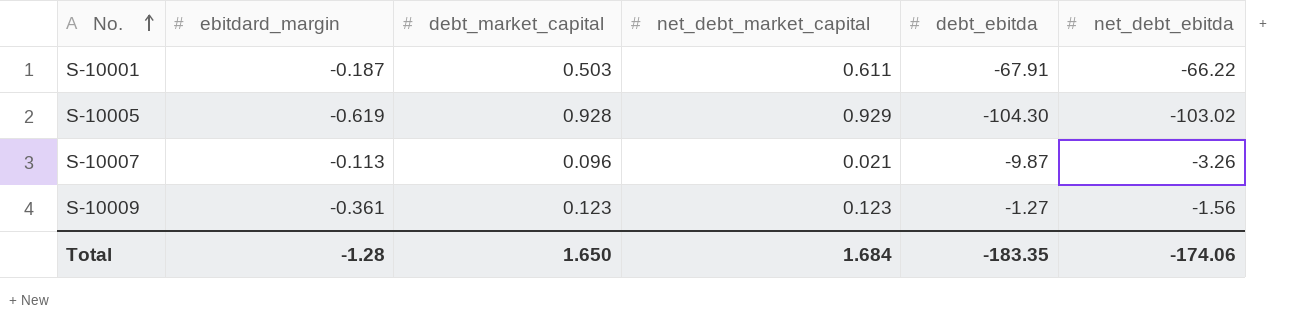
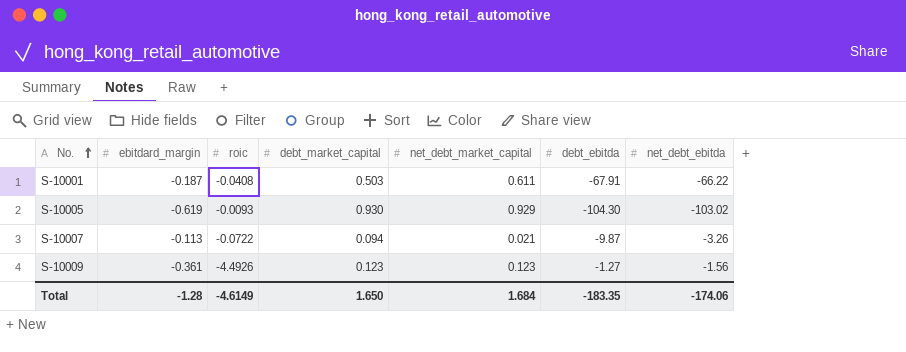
column roic | position: none -> 3
S-10005 | debt_market_capital: 0.928 -> 0.930
S-10007 | debt_market_capital: 0.096 -> 0.094

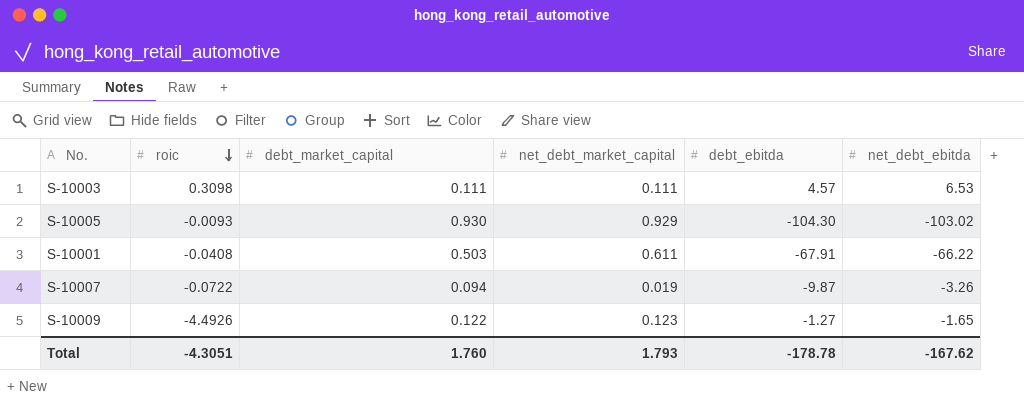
row order: No. ascending -> roic descending
column ebitdard_margin | position: 2 -> none
row S-10003: none -> 0.3098 | 0.111 | 0.111 | 4.57 | 6.53
S-10007 | net_debt_market_capital: 0.021 -> 0.019
S-10009 | debt_market_capital: 0.123 -> 0.122
S-10009 | net_debt_ebitda: -1.56 -> -1.65
Total | roic: -4.6149 -> -4.3051
Total | debt_market_capital: 1.650 -> 1.760
Total | net_debt_market_capital: 1.684 -> 1.793
Total | debt_ebitda: -183.35 -> -178.78
Total | net_debt_ebitda: -174.06 -> -167.62

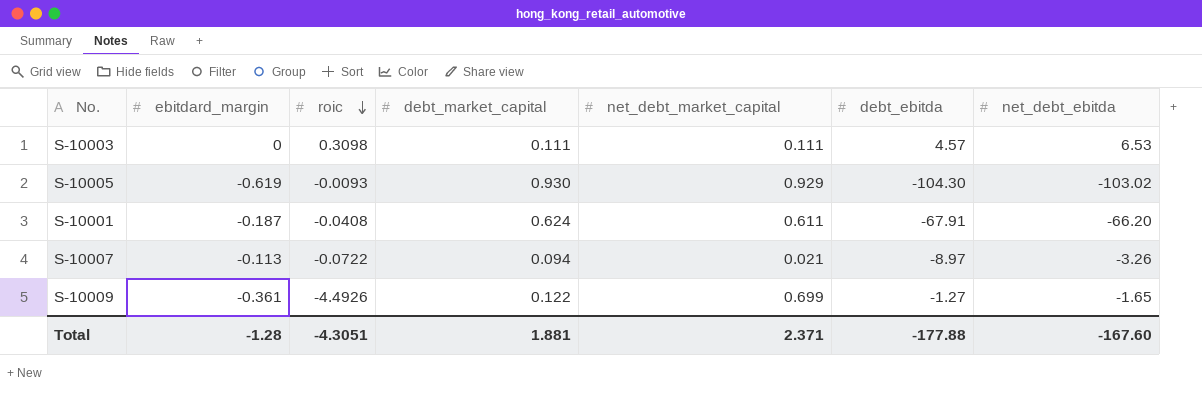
column ebitdard_margin | position: none -> 2
S-10001 | debt_market_capital: 0.503 -> 0.624
S-10001 | net_debt_ebitda: -66.22 -> -66.20
S-10007 | net_debt_market_capital: 0.019 -> 0.021
S-10007 | debt_ebitda: -9.87 -> -8.97
S-10009 | net_debt_market_capital: 0.123 -> 0.699
Total | debt_market_capital: 1.760 -> 1.881
Total | net_debt_market_capital: 1.793 -> 2.371
Total | debt_ebitda: -178.78 -> -177.88
Total | net_debt_ebitda: -167.62 -> -167.60

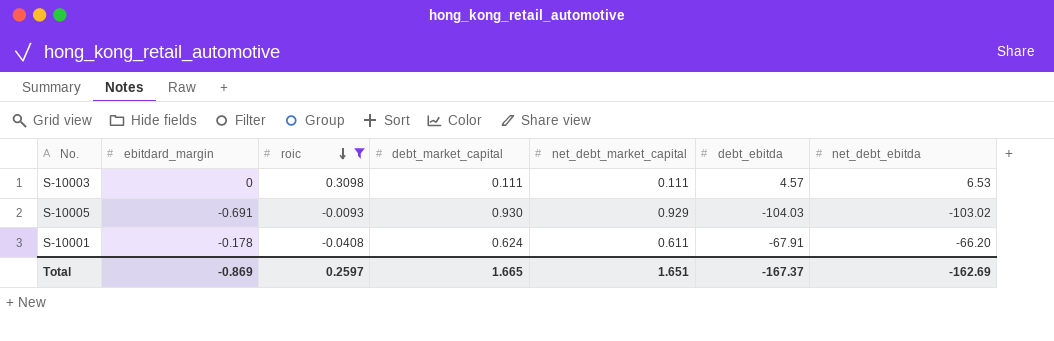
filter: none -> roic >= -0.0408
S-10005 | ebitdard_margin: -0.619 -> -0.691
S-10005 | debt_ebitda: -104.30 -> -104.03
S-10001 | ebitdard_margin: -0.187 -> -0.178
Total | ebitdard_margin: -1.28 -> -0.869
Total | roic: -4.3051 -> 0.2597
Total | debt_market_capital: 1.881 -> 1.665
Total | net_debt_market_capital: 2.371 -> 1.651
Total | debt_ebitda: -177.88 -> -167.37
Total | net_debt_ebitda: -167.60 -> -162.69

